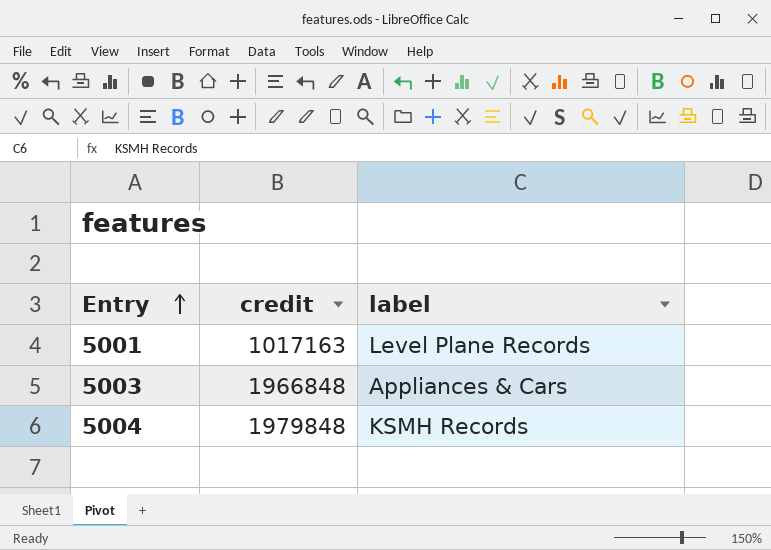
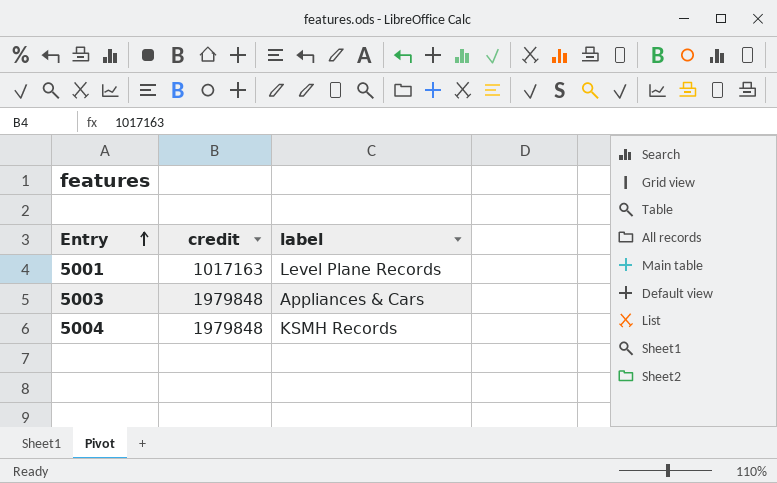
5003 | credit: 1966848 -> 1979848

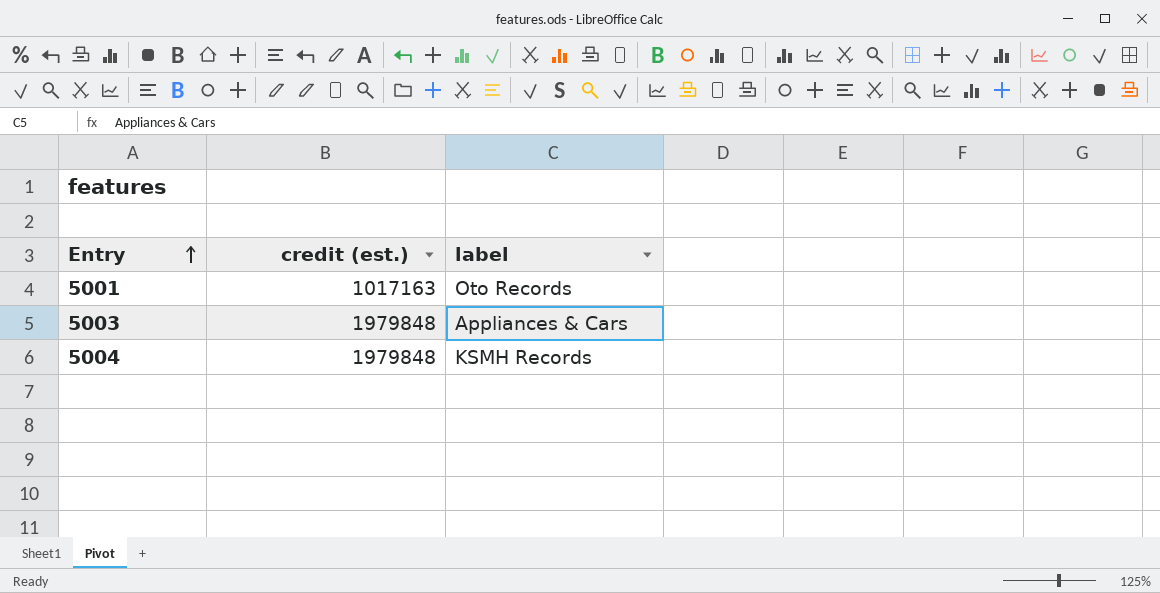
column name: credit -> credit (est.)
5001 | label: Level Plane Records -> Oto Records

